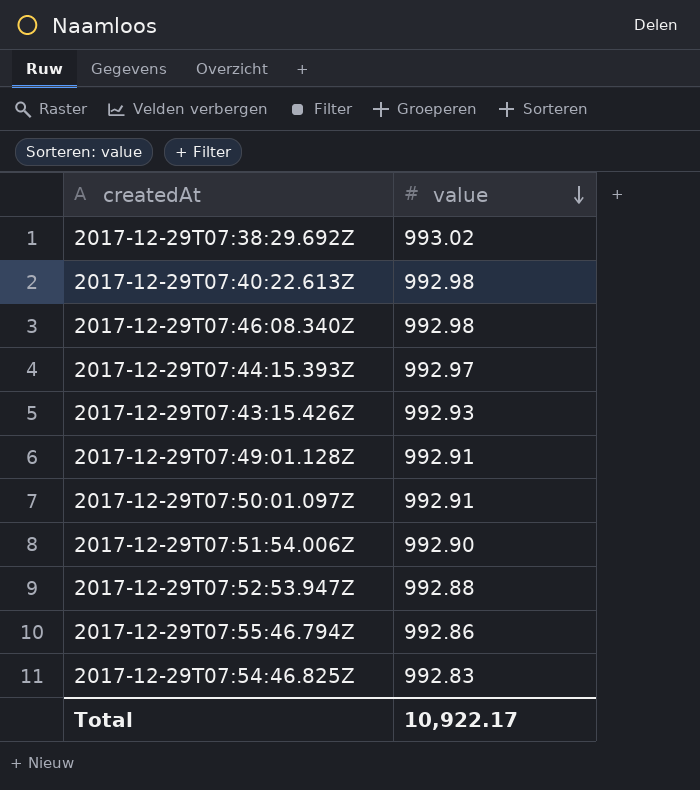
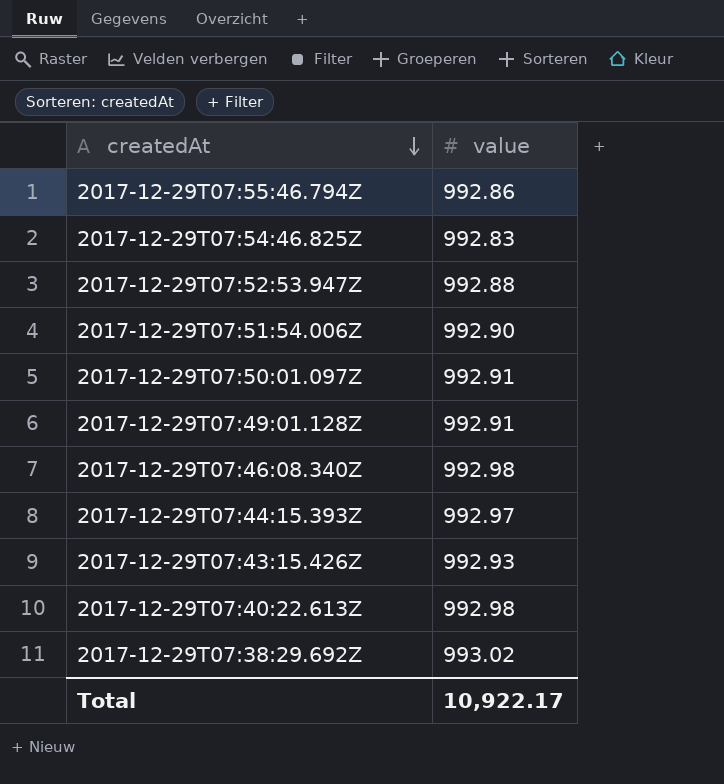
row order: value descending -> createdAt descending

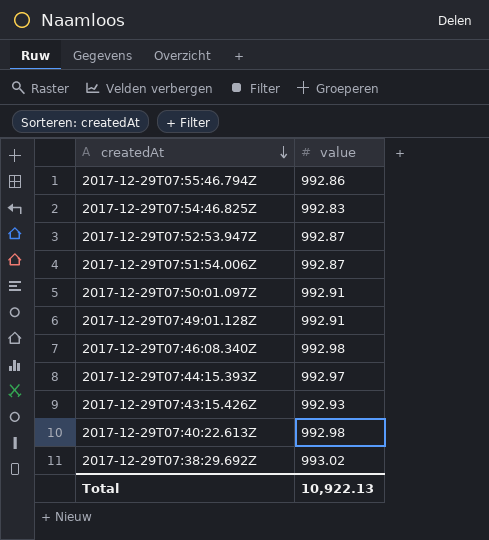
2017-12-29T07:52:53.947Z | value: 992.88 -> 992.87
2017-12-29T07:51:54.006Z | value: 992.90 -> 992.87
Total | value: 10,922.17 -> 10,922.13

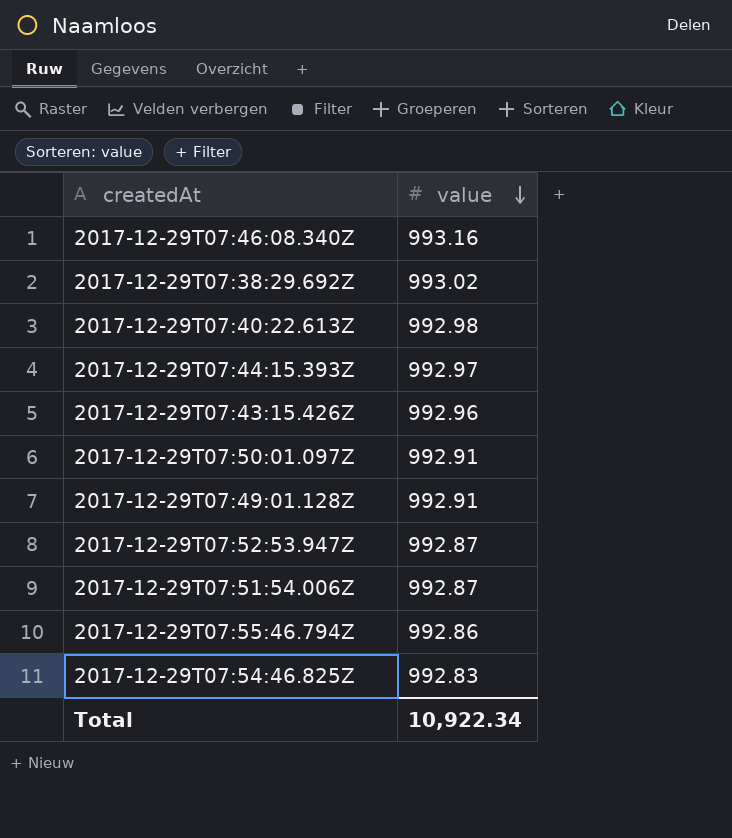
row order: createdAt descending -> value descending
2017-12-29T07:46:08.340Z | value: 992.98 -> 993.16
2017-12-29T07:43:15.426Z | value: 992.93 -> 992.96
Total | value: 10,922.13 -> 10,922.34

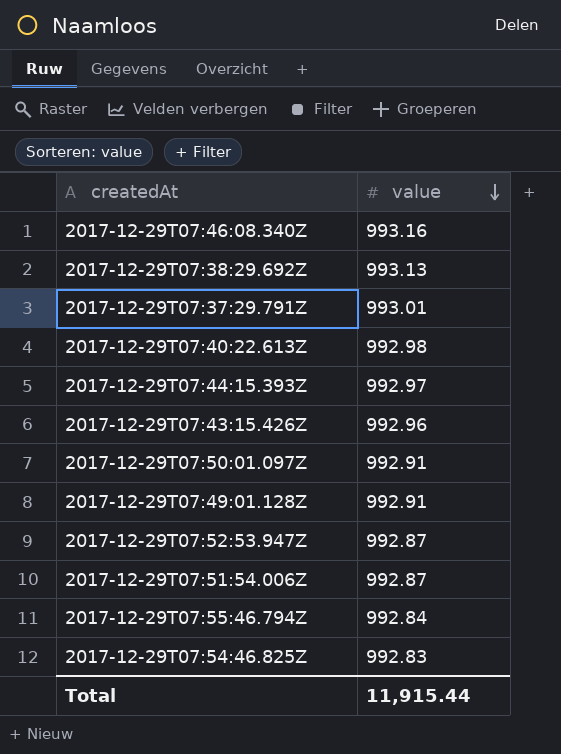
2017-12-29T07:38:29.692Z | value: 993.02 -> 993.13
row 2017-12-29T07:37:29.791Z: none -> 993.01
2017-12-29T07:55:46.794Z | value: 992.86 -> 992.84
Total | value: 10,922.34 -> 11,915.44

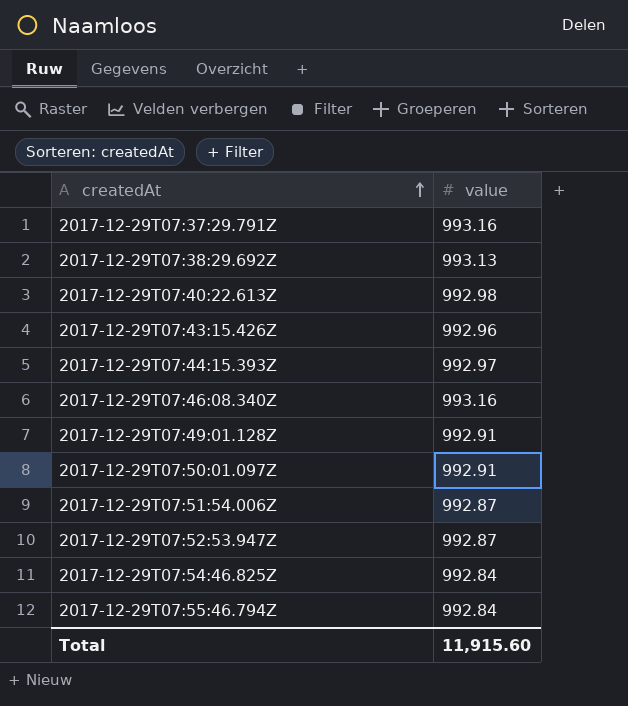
row order: value descending -> createdAt ascending
2017-12-29T07:37:29.791Z | value: 993.01 -> 993.16
2017-12-29T07:54:46.825Z | value: 992.83 -> 992.84
Total | value: 11,915.44 -> 11,915.60

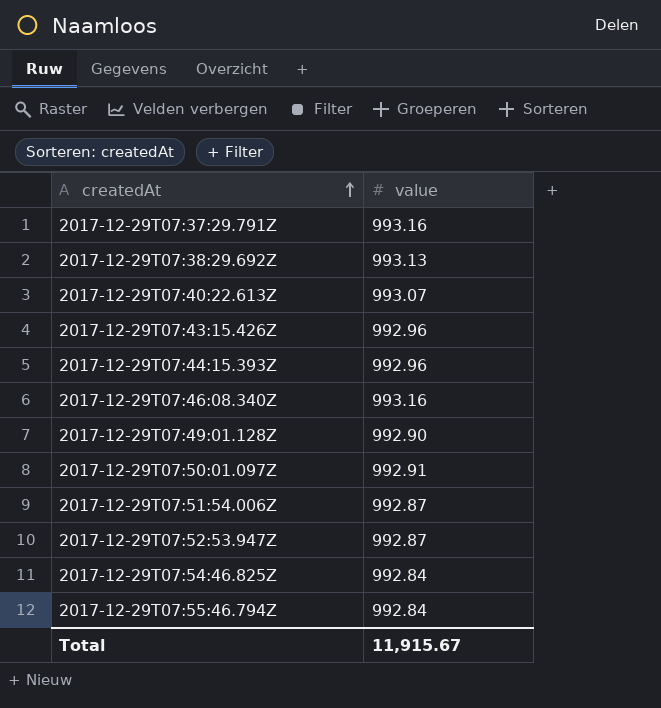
2017-12-29T07:40:22.613Z | value: 992.98 -> 993.07
2017-12-29T07:44:15.393Z | value: 992.97 -> 992.96
2017-12-29T07:49:01.128Z | value: 992.91 -> 992.90
Total | value: 11,915.60 -> 11,915.67

